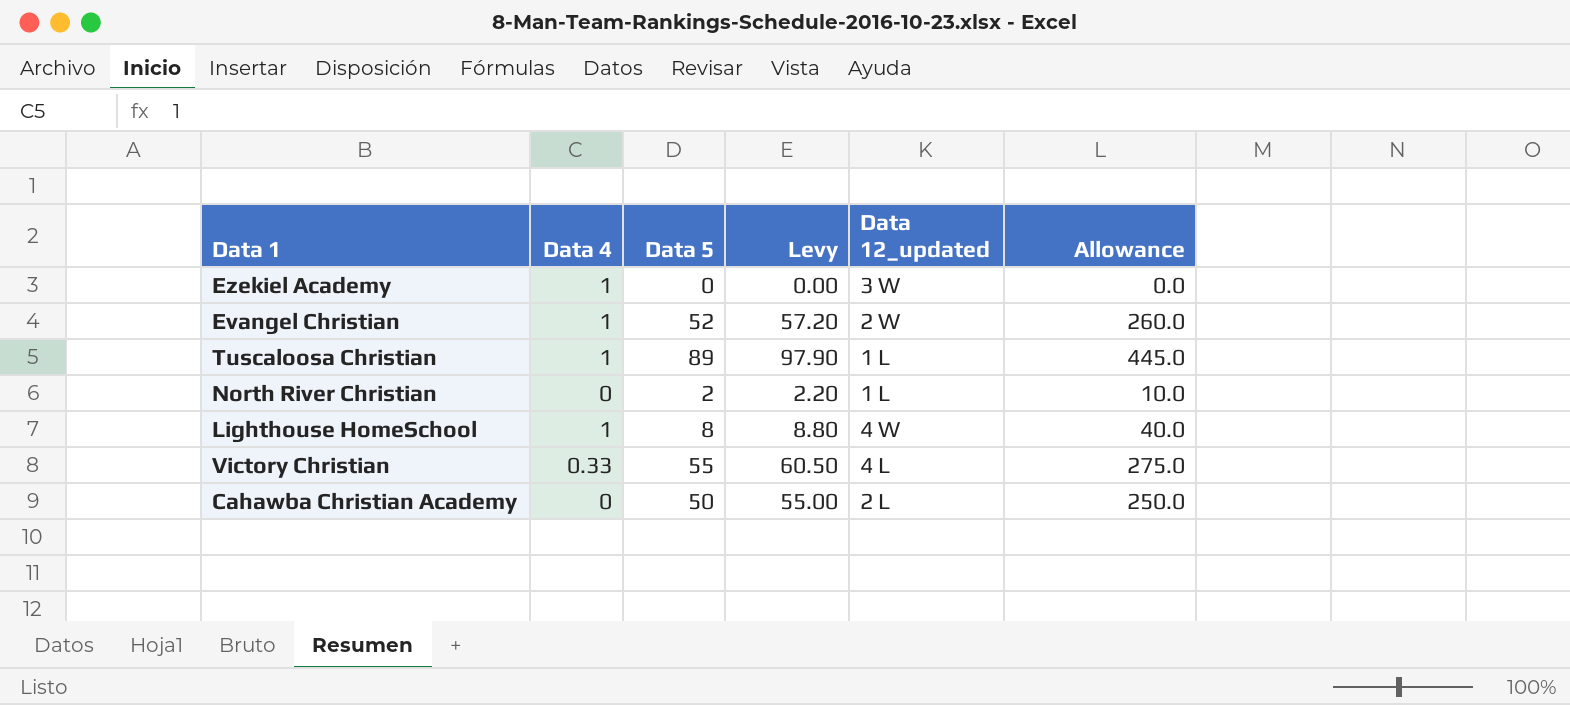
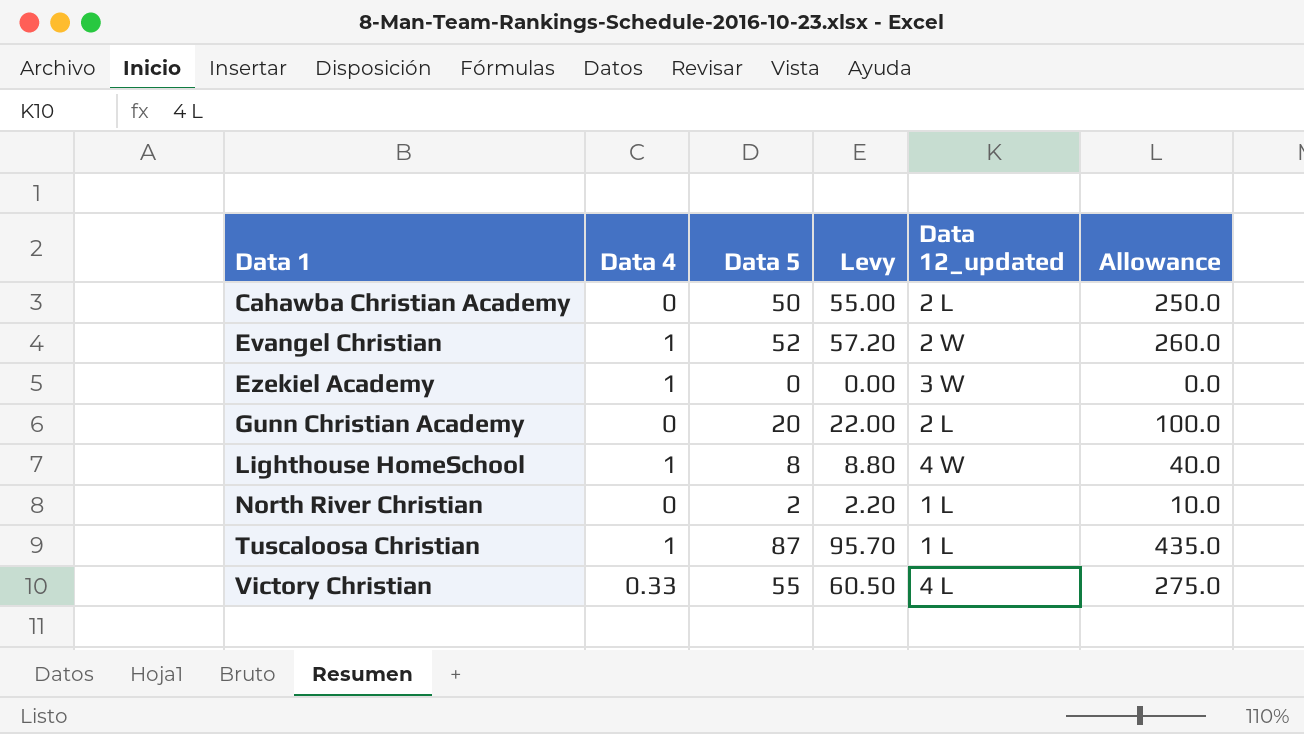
row order: none -> Data 1 ascending
row Gunn Christian Academy: none -> 0 | 20 | 22.00 | 2 L | 100.0
Tuscaloosa Christian | Data 5: 89 -> 87
Tuscaloosa Christian | Levy: 97.90 -> 95.70
Tuscaloosa Christian | Allowance: 445.0 -> 435.0

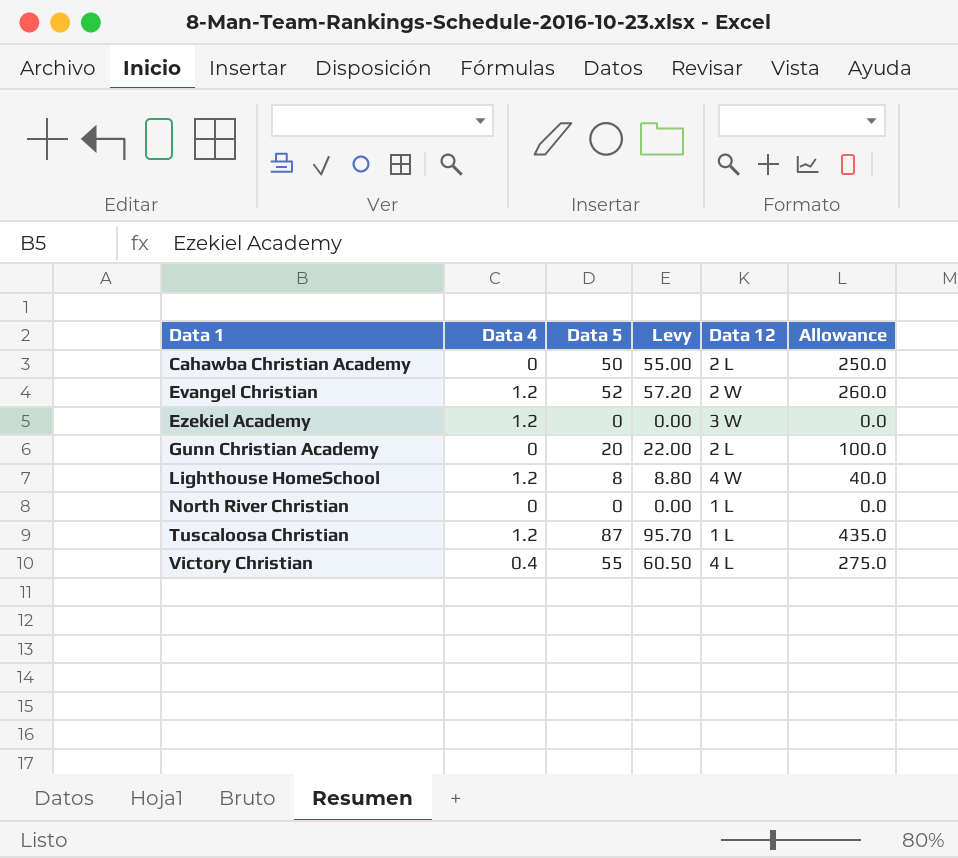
column name: Data 12_updated -> Data 12
Evangel Christian | Data 4: 1 -> 1.2
Ezekiel Academy | Data 4: 1 -> 1.2
Lighthouse HomeSchool | Data 4: 1 -> 1.2
North River Christian | Data 5: 2 -> 0
North River Christian | Levy: 2.20 -> 0.00
North River Christian | Allowance: 10.0 -> 0.0
Tuscaloosa Christian | Data 4: 1 -> 1.2
Victory Christian | Data 4: 0.33 -> 0.4

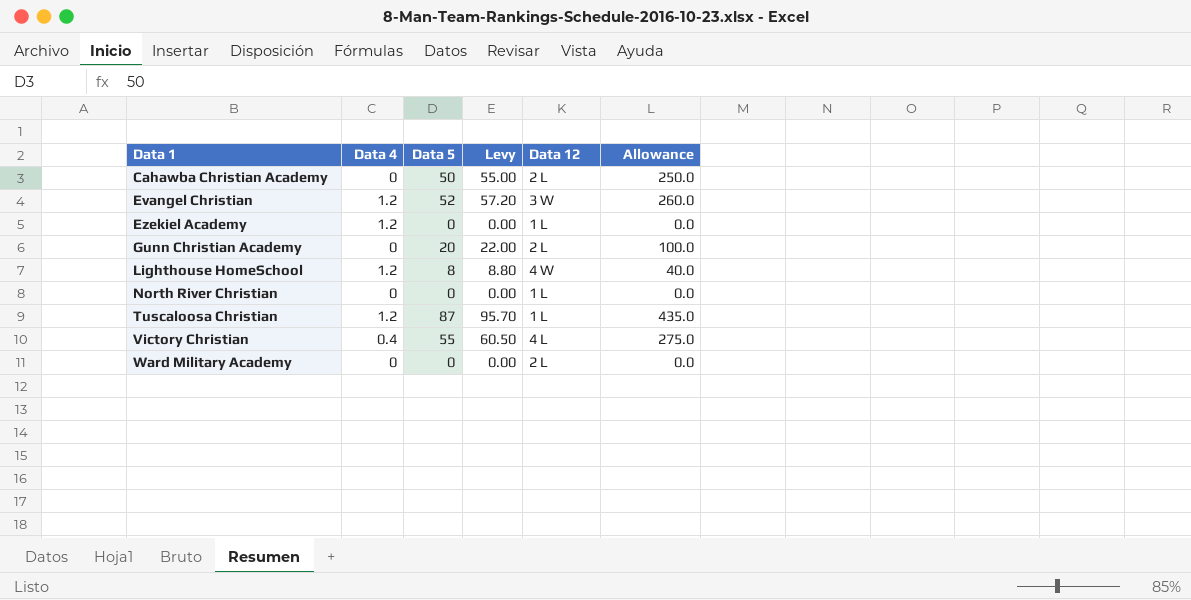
Evangel Christian | Data 12: 2 W -> 3 W
Ezekiel Academy | Data 12: 3 W -> 1 L
row Ward Military Academy: none -> 0 | 0 | 0.00 | 2 L | 0.0

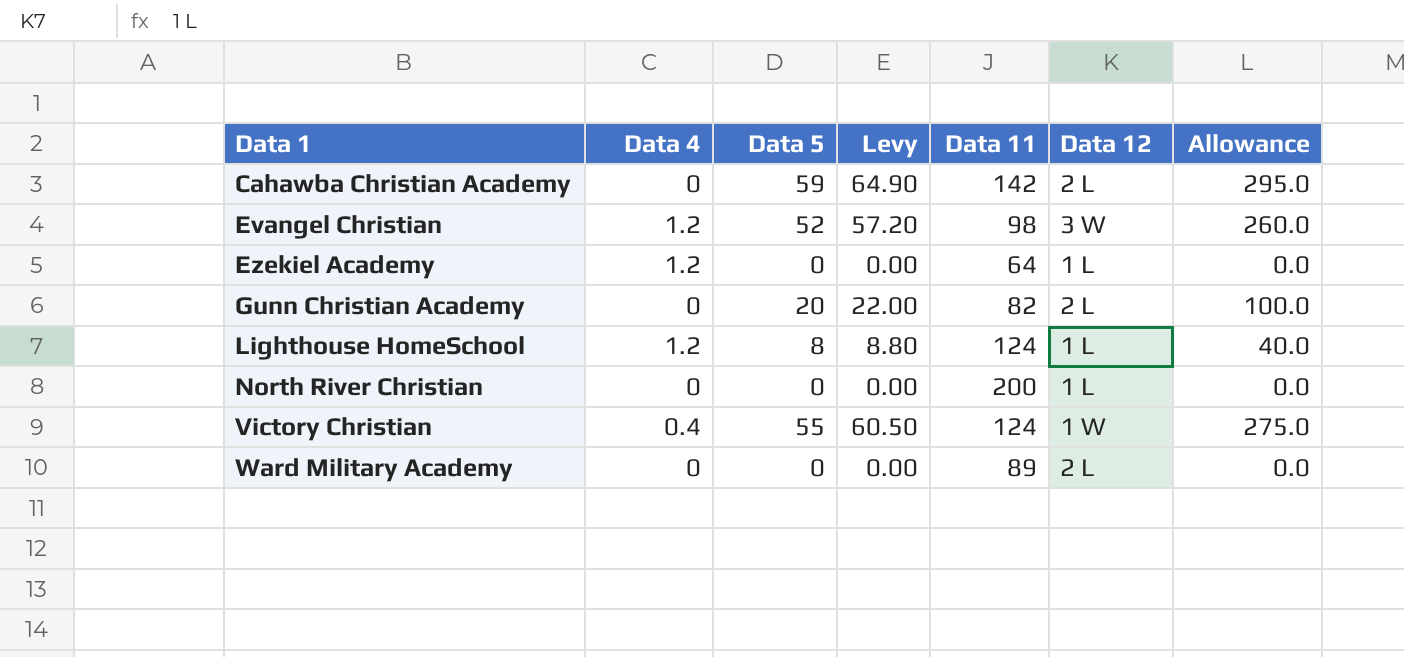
column Data 11 | position: none -> 5
row Tuscaloosa Christian: 1.2 | 87 | 95.70 | 1 L | 435.0 -> none
Cahawba Christian Academy | Data 5: 50 -> 59
Cahawba Christian Academy | Levy: 55.00 -> 64.90
Cahawba Christian Academy | Allowance: 250.0 -> 295.0
Lighthouse HomeSchool | Data 12: 4 W -> 1 L
Victory Christian | Data 12: 4 L -> 1 W

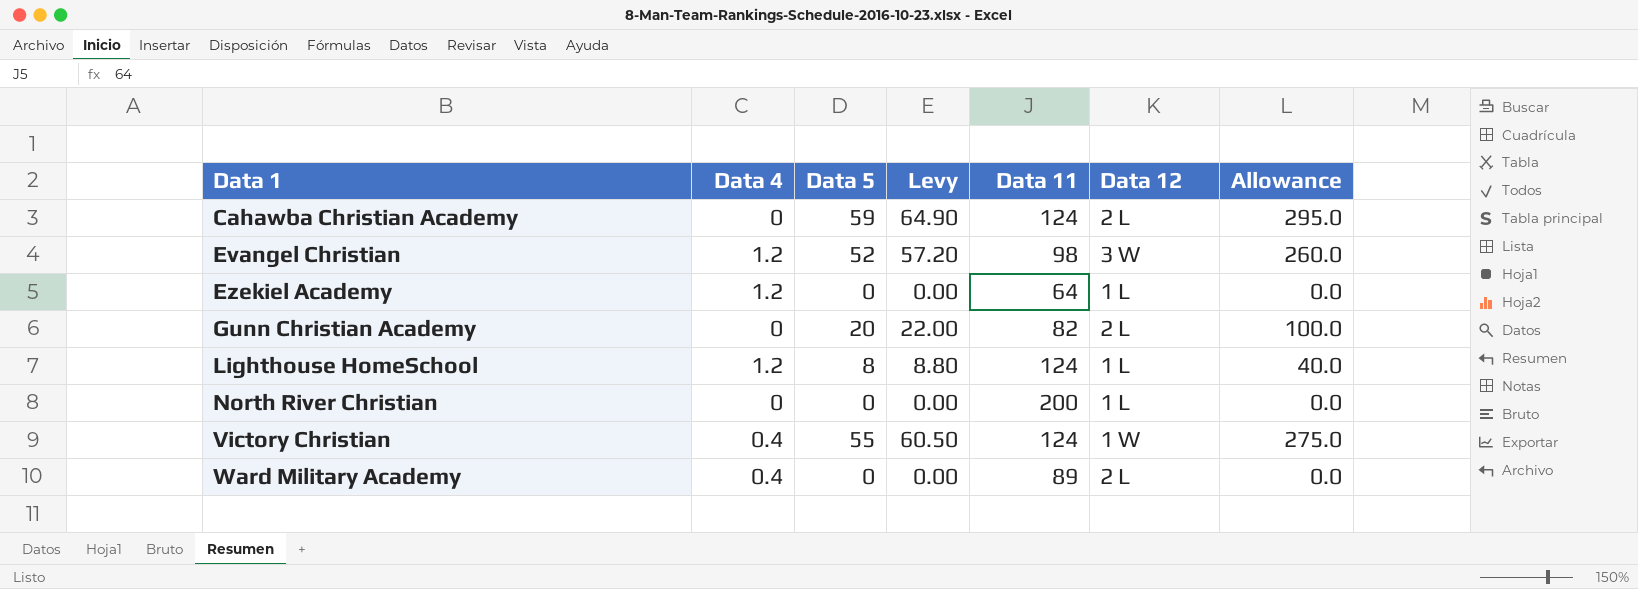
Cahawba Christian Academy | Data 11: 142 -> 124
Ward Military Academy | Data 4: 0 -> 0.4

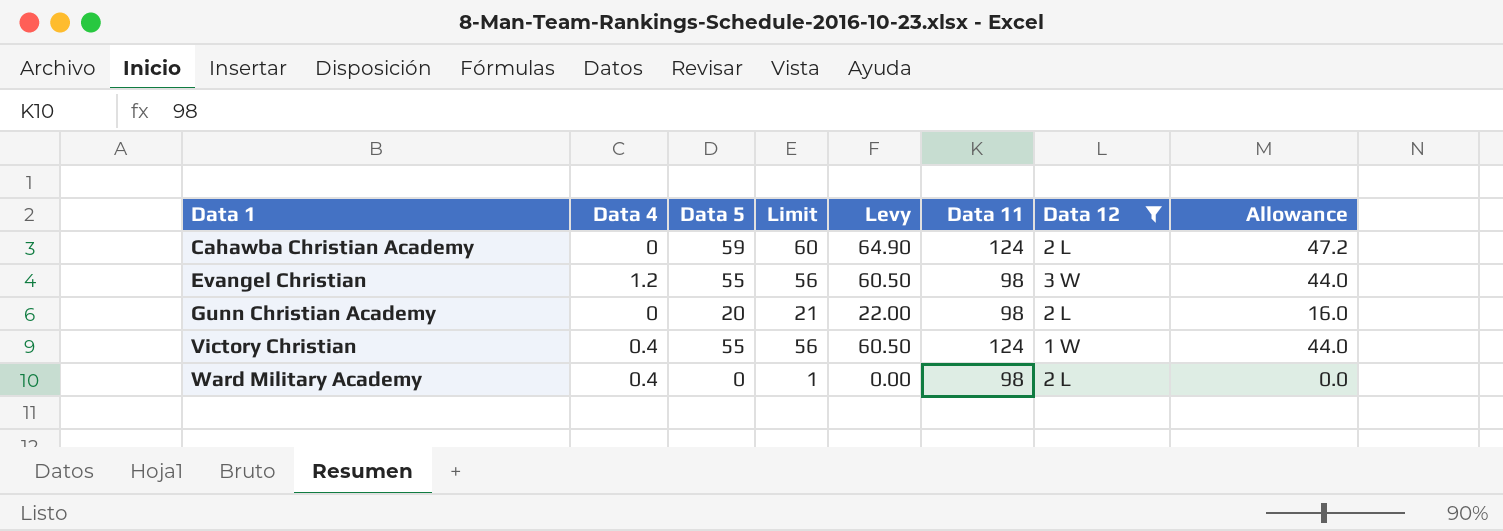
filter: none -> Data 12 != 1 L
column Limit | formula: none -> [Data 5] + 1
column Allowance | formula: [Data 5] * 5 -> [Data 5] * 0.8
Evangel Christian | Data 5: 52 -> 55
Evangel Christian | Levy: 57.20 -> 60.50
Gunn Christian Academy | Data 11: 82 -> 98
Ward Military Academy | Data 11: 89 -> 98

